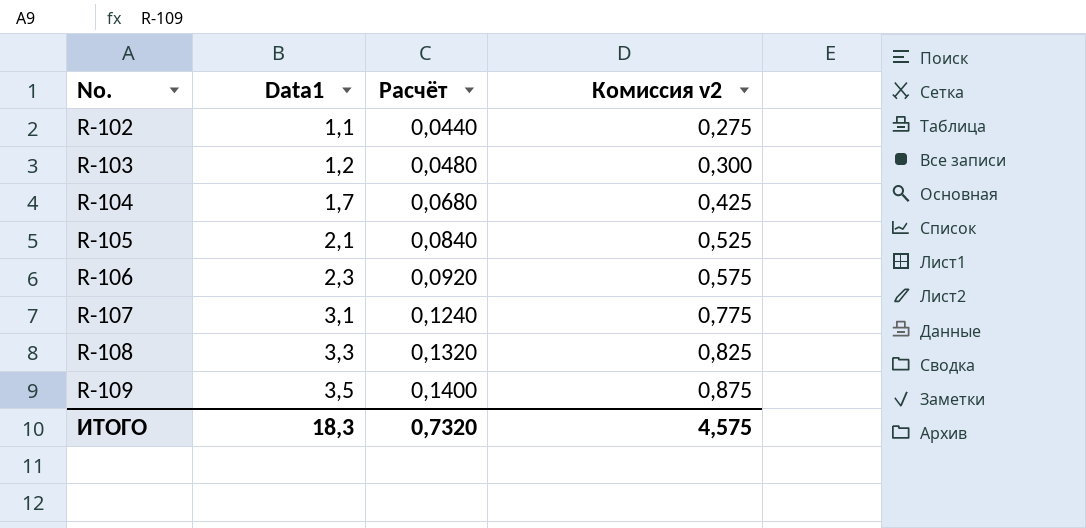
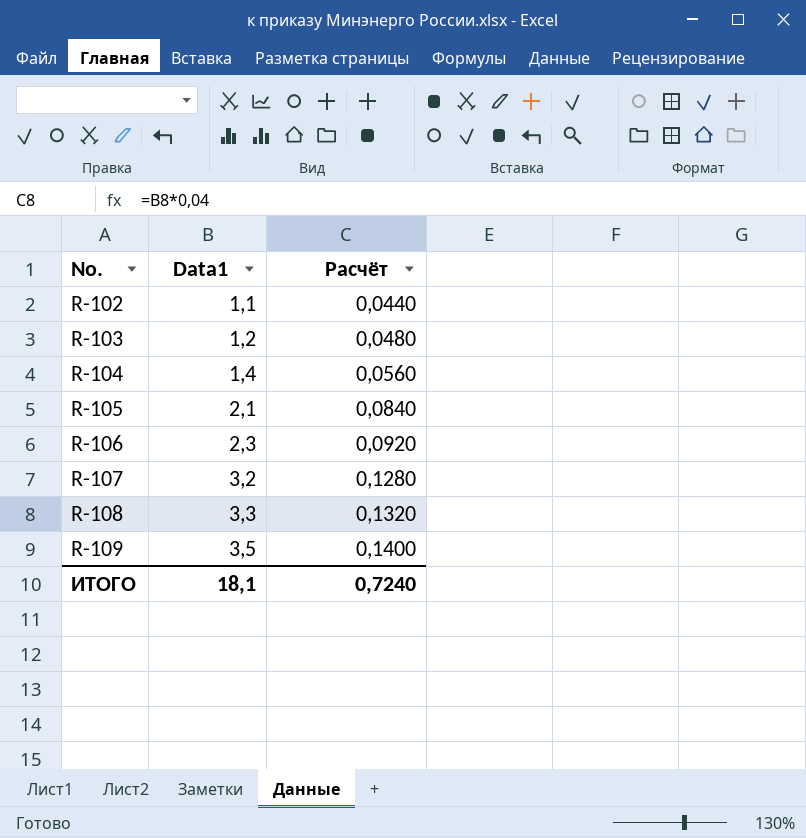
column Комиссия v2 | formula: [Data1] * 0,25 -> none
R-104 | Data1: 1,7 -> 1,4
R-104 | Расчёт: 0,0680 -> 0,0560
R-107 | Data1: 3,1 -> 3,2
R-107 | Расчёт: 0,1240 -> 0,1280
ИТОГО | Data1: 18,3 -> 18,1
ИТОГО | Расчёт: 0,7320 -> 0,7240

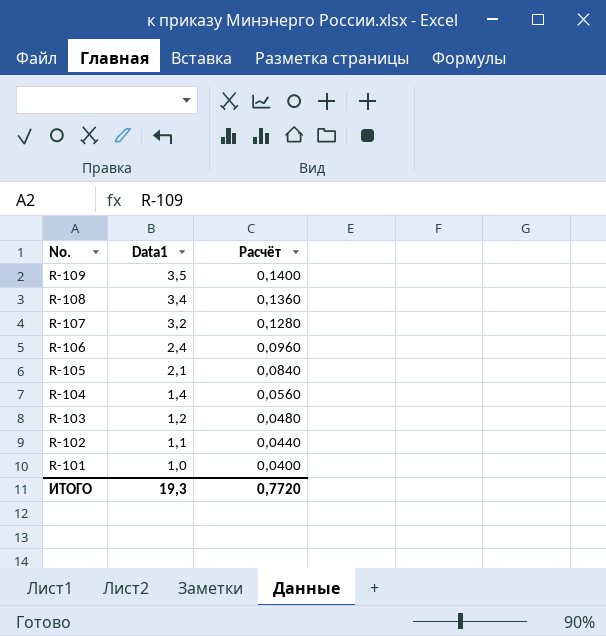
row order: No. ascending -> No. descending
R-108 | Data1: 3,3 -> 3,4
R-108 | Расчёт: 0,1320 -> 0,1360
R-106 | Data1: 2,3 -> 2,4
R-106 | Расчёт: 0,0920 -> 0,0960
row R-101: none -> 1,0 | 0,0400
ИТОГО | Data1: 18,1 -> 19,3
ИТОГО | Расчёт: 0,7240 -> 0,7720

